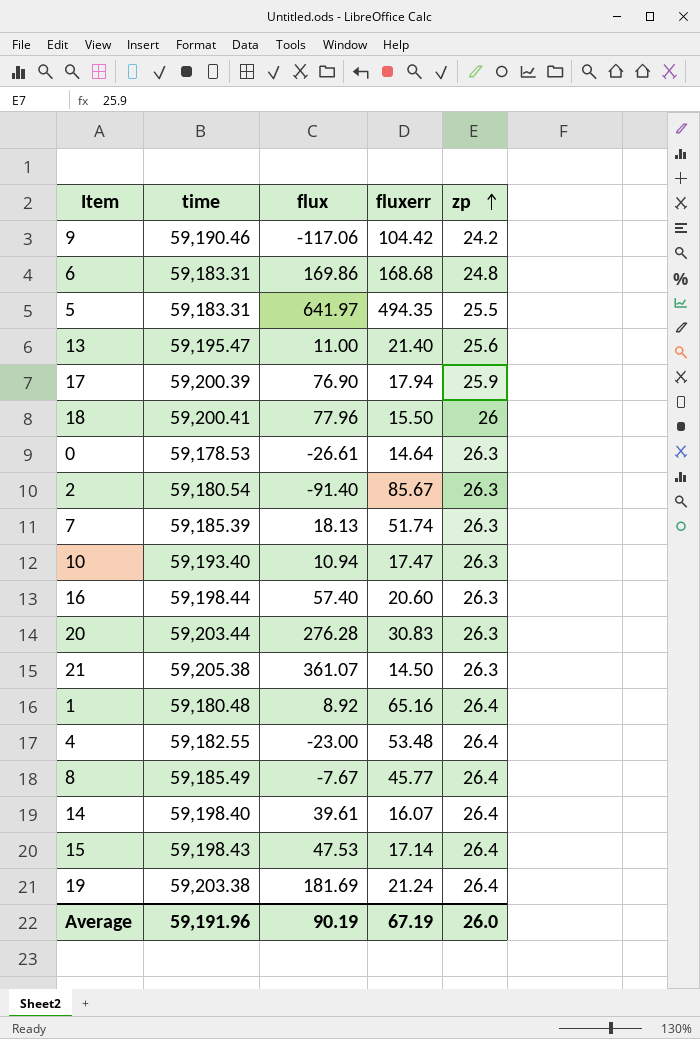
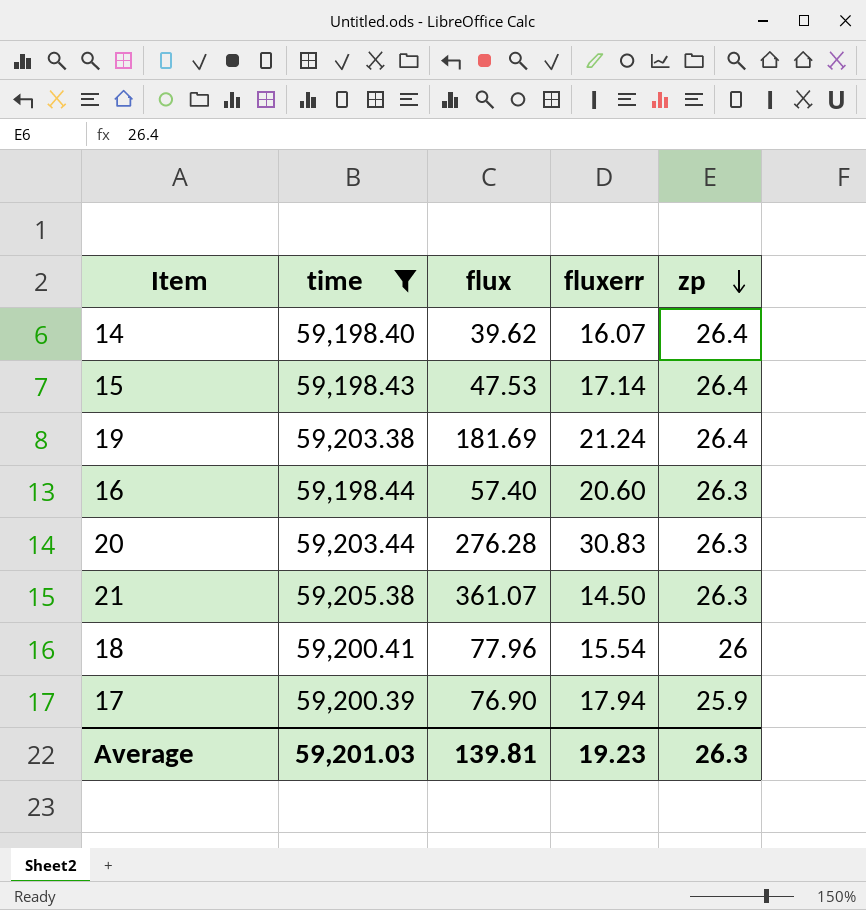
filter: none -> time >= 59,198.40
row order: zp ascending -> zp descending
14 | flux: 39.61 -> 39.62
18 | fluxerr: 15.50 -> 15.54
Average | time: 59,191.96 -> 59,201.03
Average | flux: 90.19 -> 139.81
Average | fluxerr: 67.19 -> 19.23
Average | zp: 26.0 -> 26.3

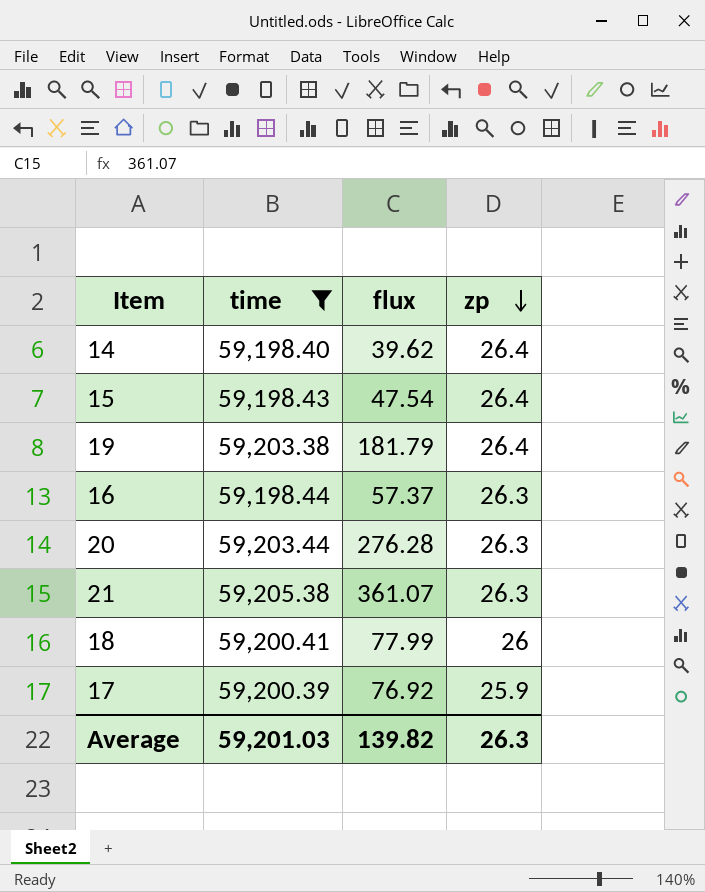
column fluxerr | position: 4 -> none
15 | flux: 47.53 -> 47.54
19 | flux: 181.69 -> 181.79
16 | flux: 57.40 -> 57.37
18 | flux: 77.96 -> 77.99
17 | flux: 76.90 -> 76.92
Average | flux: 139.81 -> 139.82

